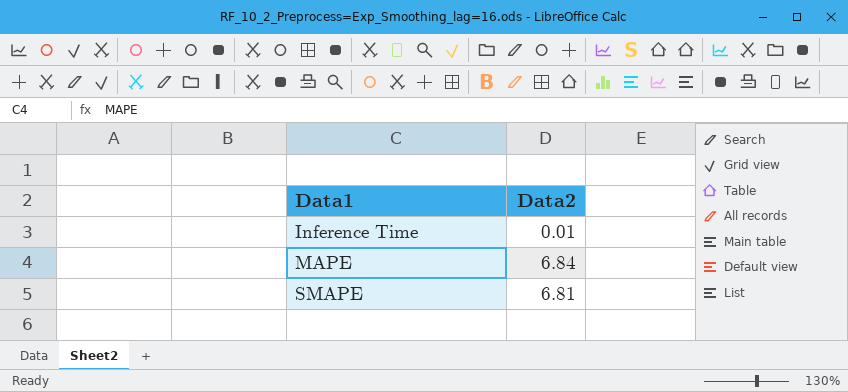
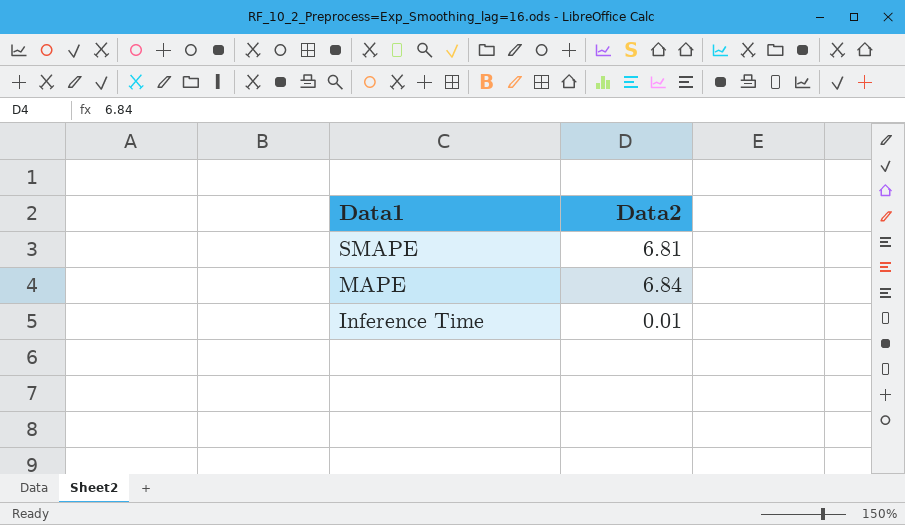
row order: Data1 ascending -> Data1 descending

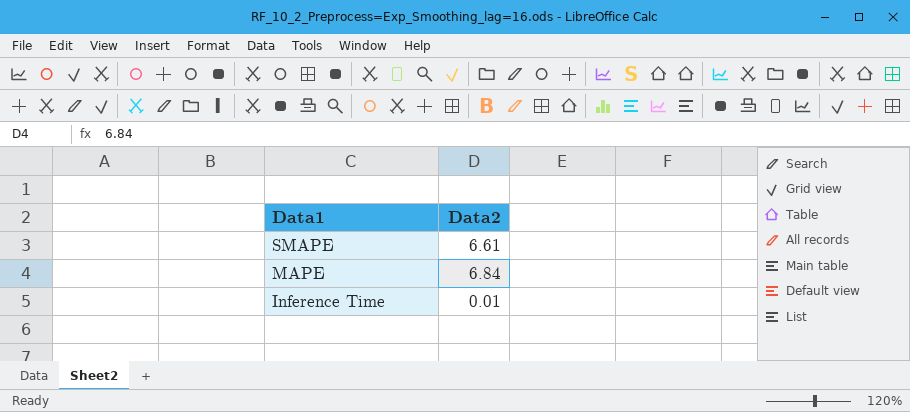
SMAPE | Data2: 6.81 -> 6.61

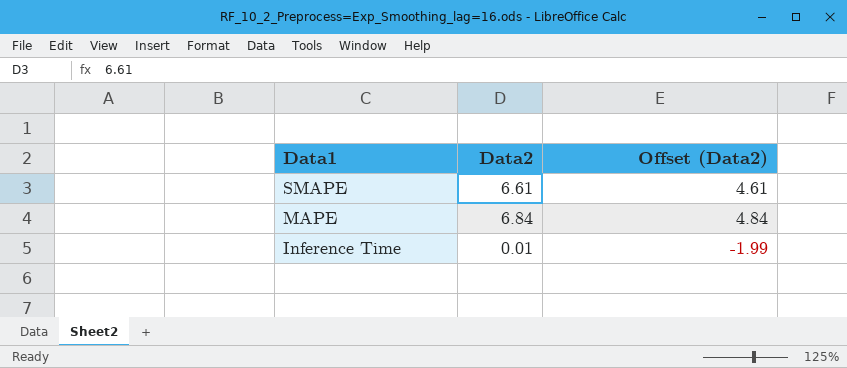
column Offset (Data2) | formula: none -> [Data2] - 2

